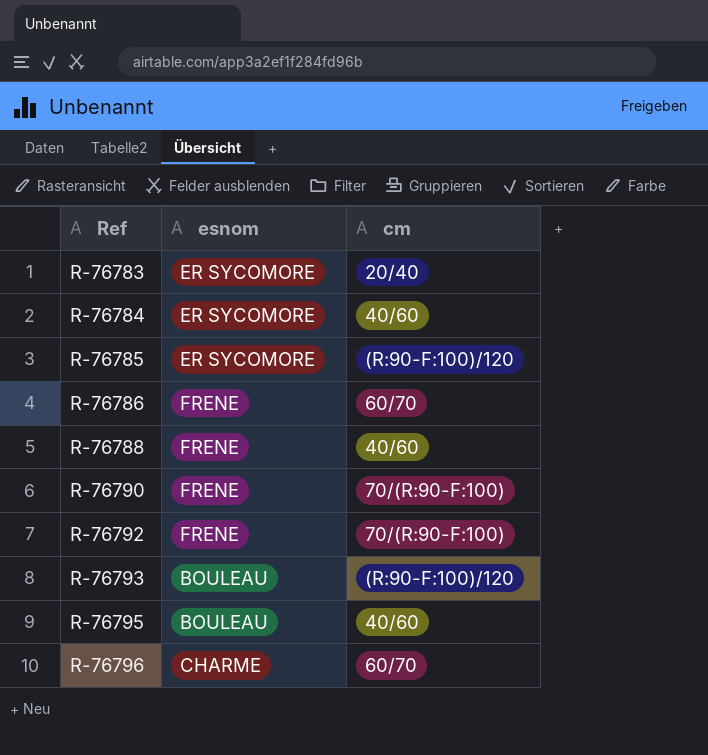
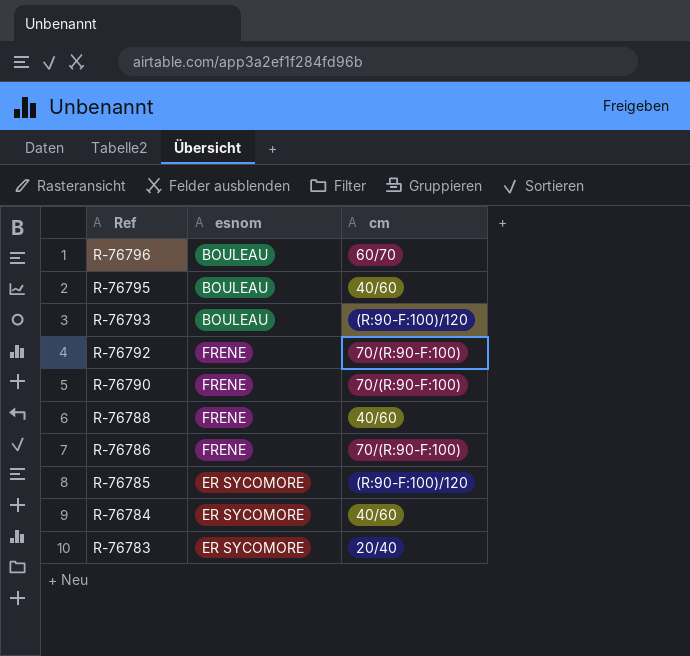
row order: Ref ascending -> Ref descending
R-76796 | esnom: CHARME -> BOULEAU
R-76786 | cm: 60/70 -> 70/(R:90-F:100)

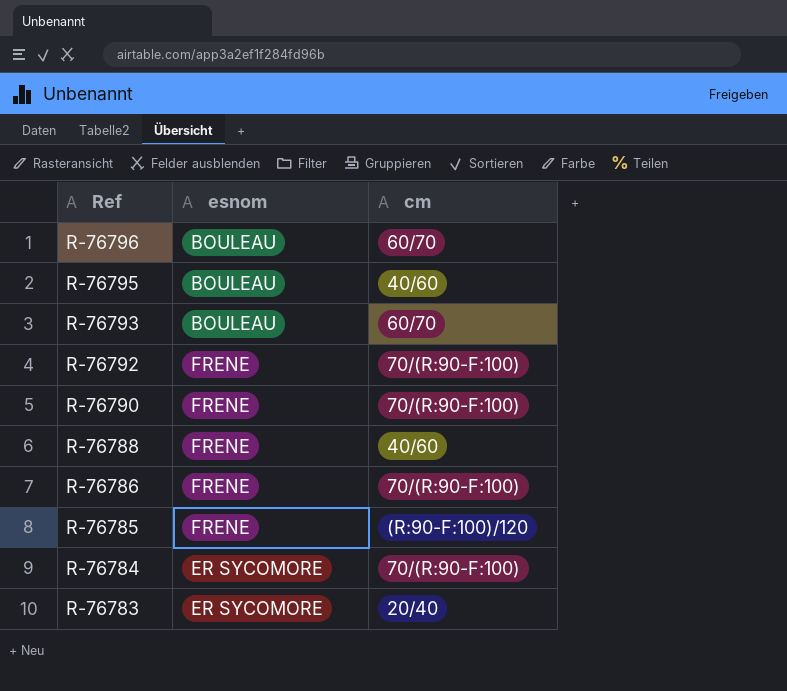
R-76793 | cm: (R:90-F:100)/120 -> 60/70
R-76785 | esnom: ER SYCOMORE -> FRENE
R-76784 | cm: 40/60 -> 70/(R:90-F:100)

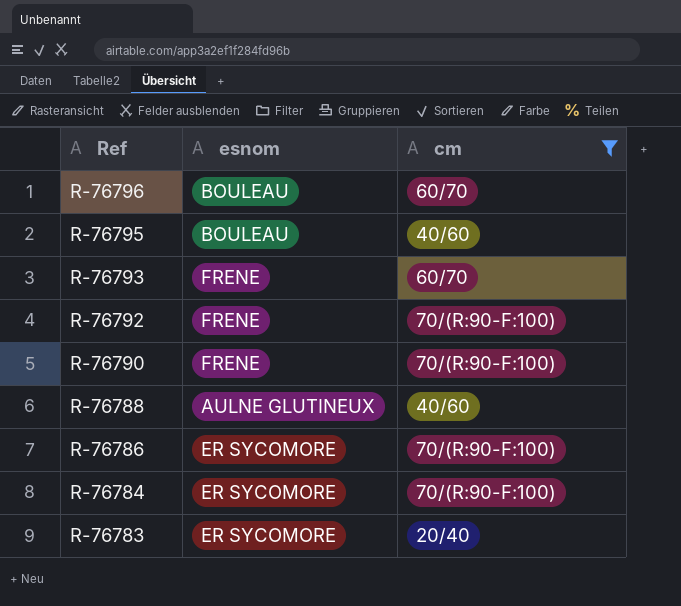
filter: none -> cm != (R:90-F:100)/120
R-76793 | esnom: BOULEAU -> FRENE
R-76788 | esnom: FRENE -> AULNE GLUTINEUX
R-76786 | esnom: FRENE -> ER SYCOMORE

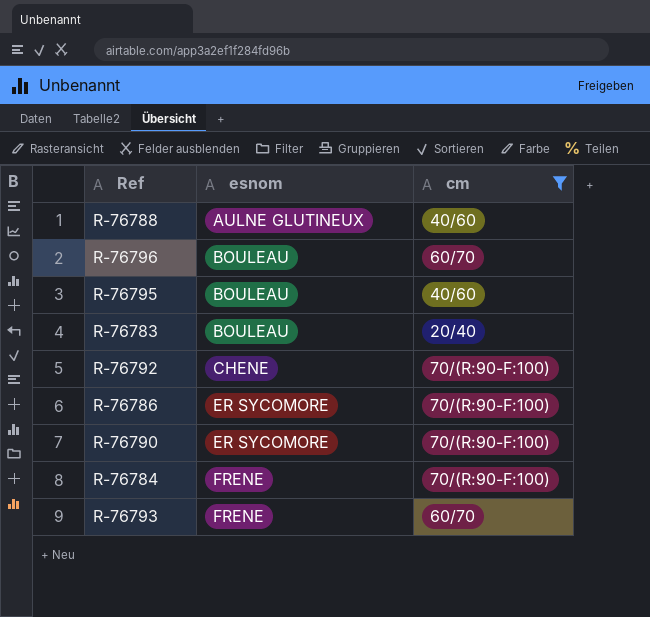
row order: Ref descending -> esnom ascending
R-76783 | esnom: ER SYCOMORE -> BOULEAU
R-76792 | esnom: FRENE -> CHENE
R-76790 | esnom: FRENE -> ER SYCOMORE
R-76784 | esnom: ER SYCOMORE -> FRENE

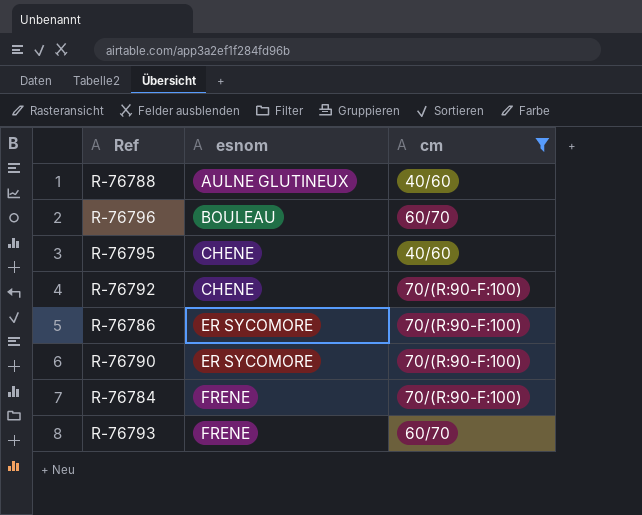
row R-76783: BOULEAU | 20/40 -> none
R-76795 | esnom: BOULEAU -> CHENE

